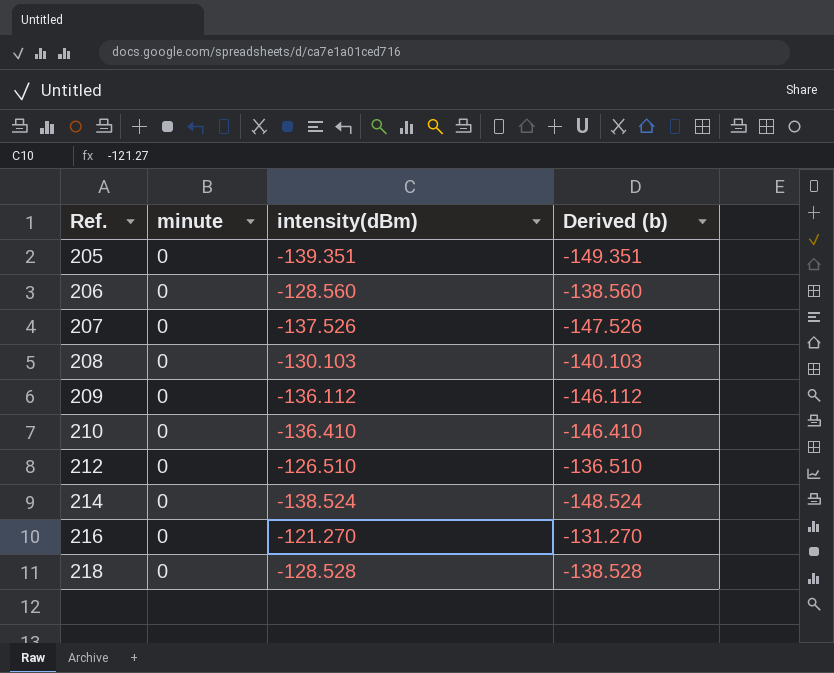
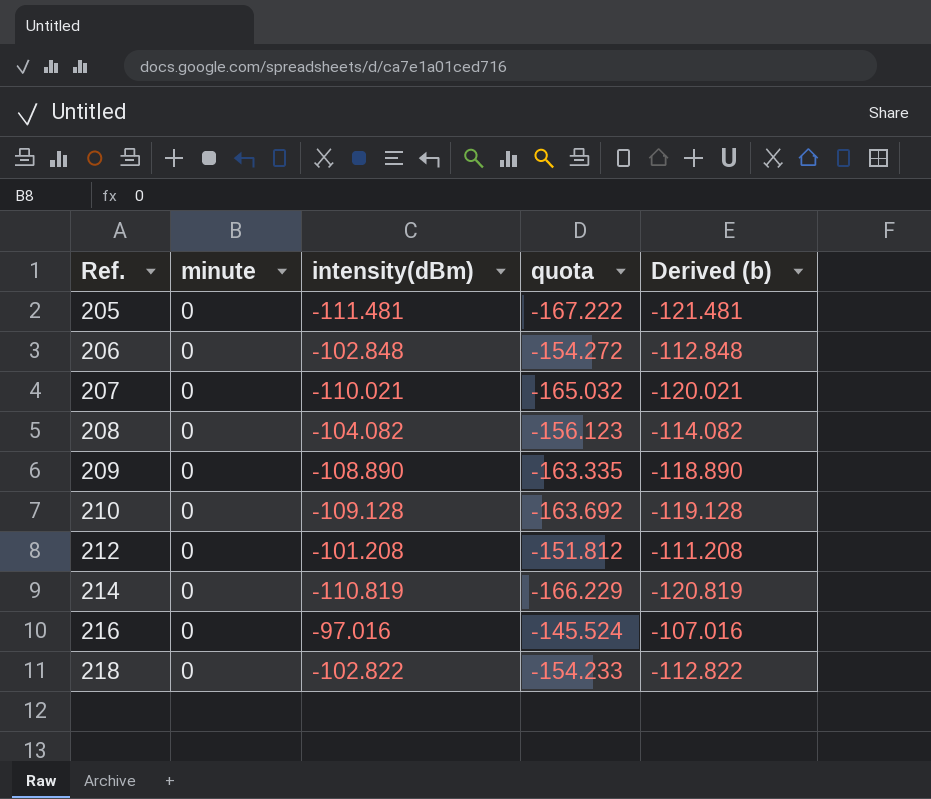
column quota | formula: none -> [intensity(dBm)] * 1.5
205 | intensity(dBm): -139.351 -> -111.481
205 | Derived (b): -149.351 -> -121.481
206 | intensity(dBm): -128.560 -> -102.848
206 | Derived (b): -138.560 -> -112.848
207 | intensity(dBm): -137.526 -> -110.021
207 | Derived (b): -147.526 -> -120.021
208 | intensity(dBm): -130.103 -> -104.082
208 | Derived (b): -140.103 -> -114.082
209 | intensity(dBm): -136.112 -> -108.890
209 | Derived (b): -146.112 -> -118.890
210 | intensity(dBm): -136.410 -> -109.128
210 | Derived (b): -146.410 -> -119.128
212 | intensity(dBm): -126.510 -> -101.208
212 | Derived (b): -136.510 -> -111.208
214 | intensity(dBm): -138.524 -> -110.819
214 | Derived (b): -148.524 -> -120.819
216 | intensity(dBm): -121.270 -> -97.016
216 | Derived (b): -131.270 -> -107.016
218 | intensity(dBm): -128.528 -> -102.822
218 | Derived (b): -138.528 -> -112.822

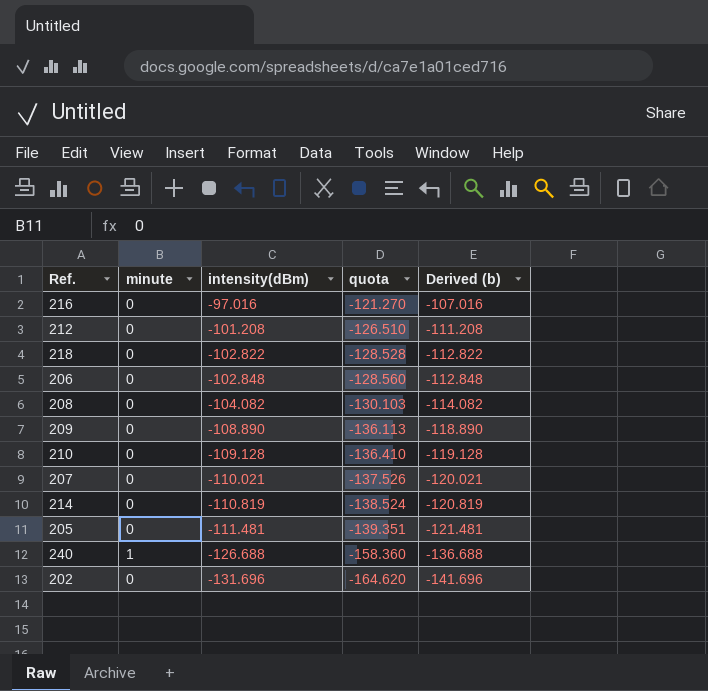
row order: Ref. ascending -> intensity(dBm) descending
column quota | formula: [intensity(dBm)] * 1.5 -> [intensity(dBm)] * 1.25
row 240: none -> 1 | -126.688 | -158.360 | -136.688
row 202: none -> 0 | -131.696 | -164.620 | -141.696

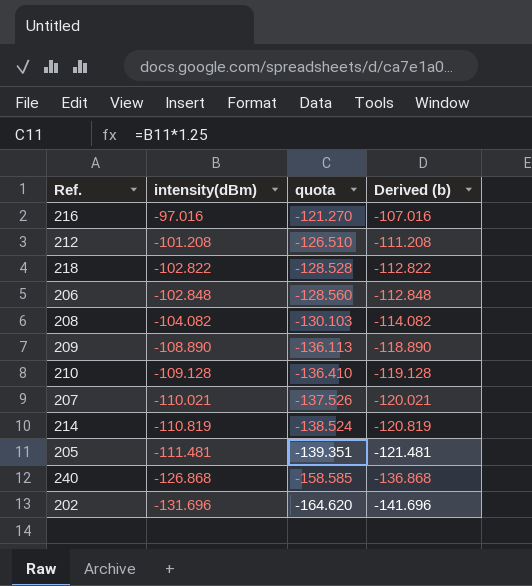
column minute | position: 2 -> none
240 | intensity(dBm): -126.688 -> -126.868
240 | quota: -158.360 -> -158.585
240 | Derived (b): -136.688 -> -136.868

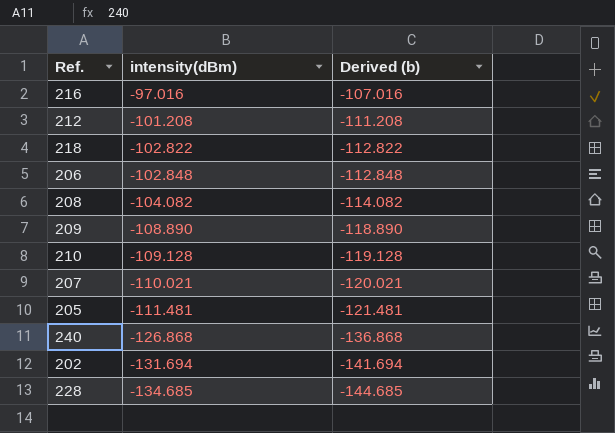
column quota | formula: [intensity(dBm)] * 1.25 -> none
row 214: -110.819 | -138.524 | -120.819 -> none
202 | intensity(dBm): -131.696 -> -131.694
202 | Derived (b): -141.696 -> -141.694
row 228: none -> -134.685 | -144.685

